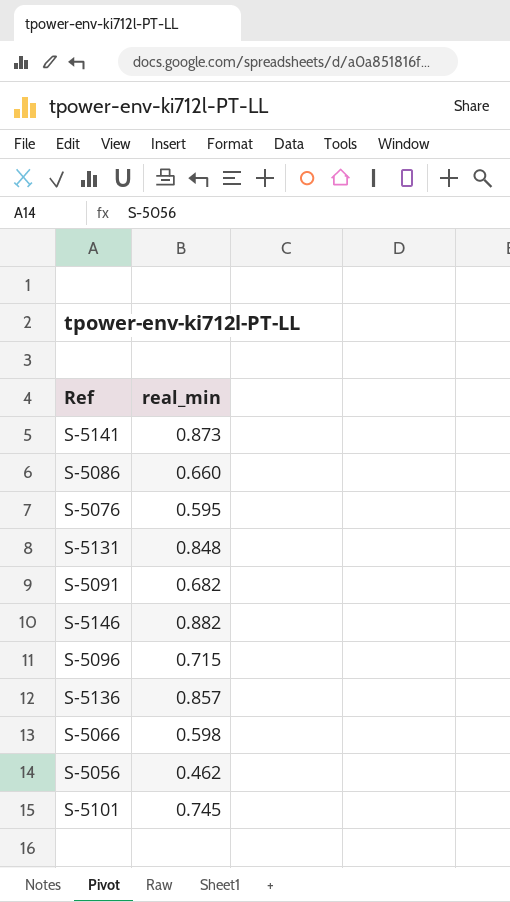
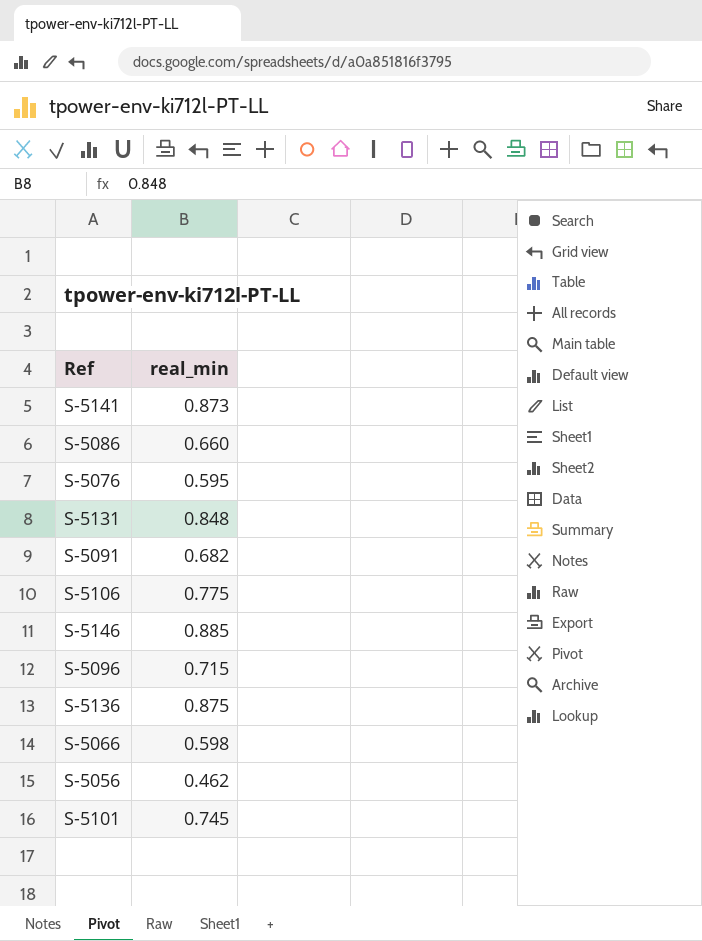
row S-5106: none -> 0.775
S-5146 | real_min: 0.882 -> 0.885
S-5136 | real_min: 0.857 -> 0.875

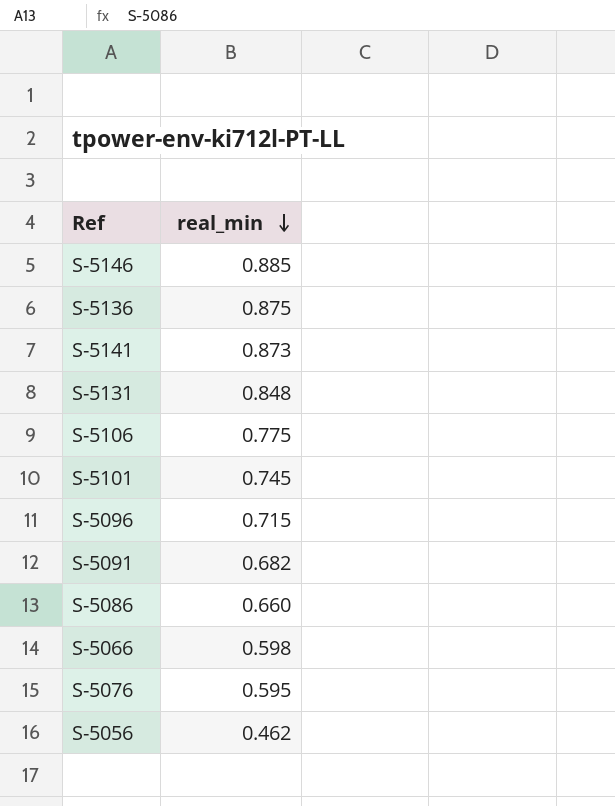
row order: none -> real_min descending

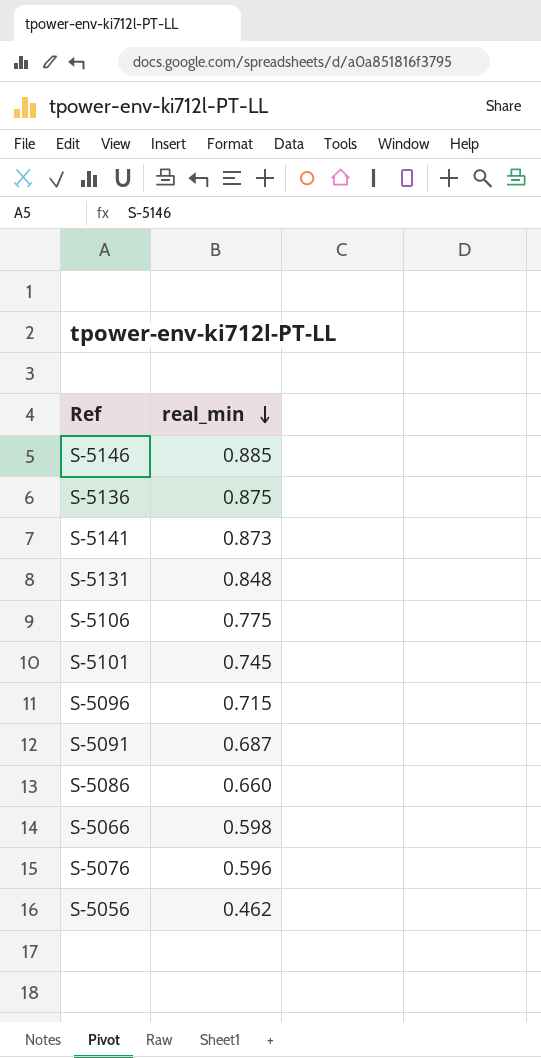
S-5091 | real_min: 0.682 -> 0.687
S-5076 | real_min: 0.595 -> 0.596

